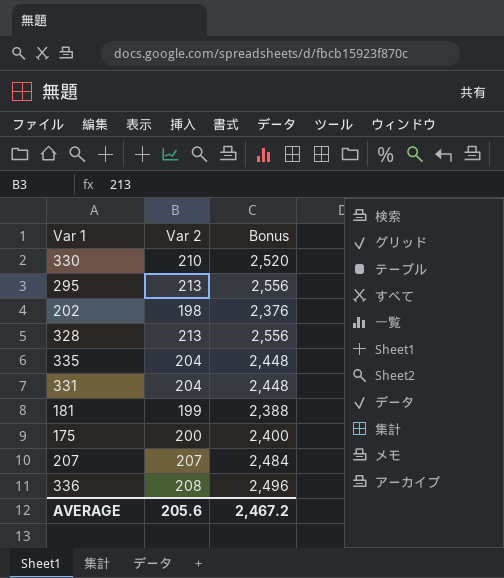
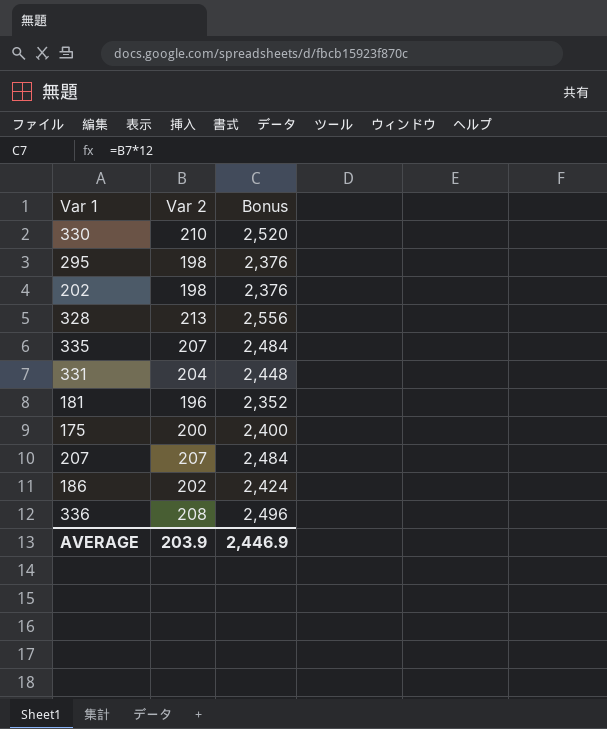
295 | Var 2: 213 -> 198
295 | Bonus: 2,556 -> 2,376
335 | Var 2: 204 -> 207
335 | Bonus: 2,448 -> 2,484
181 | Var 2: 199 -> 196
181 | Bonus: 2,388 -> 2,352
row 186: none -> 202 | 2,424
AVERAGE | Var 2: 205.6 -> 203.9
AVERAGE | Bonus: 2,467.2 -> 2,446.9

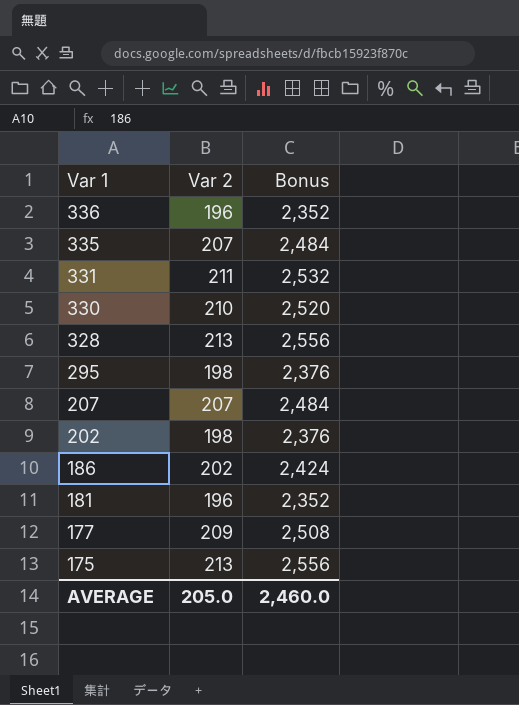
row order: none -> Var 1 descending
336 | Var 2: 208 -> 196
336 | Bonus: 2,496 -> 2,352
331 | Var 2: 204 -> 211
331 | Bonus: 2,448 -> 2,532
row 177: none -> 209 | 2,508
175 | Var 2: 200 -> 213
175 | Bonus: 2,400 -> 2,556
AVERAGE | Var 2: 203.9 -> 205.0
AVERAGE | Bonus: 2,446.9 -> 2,460.0

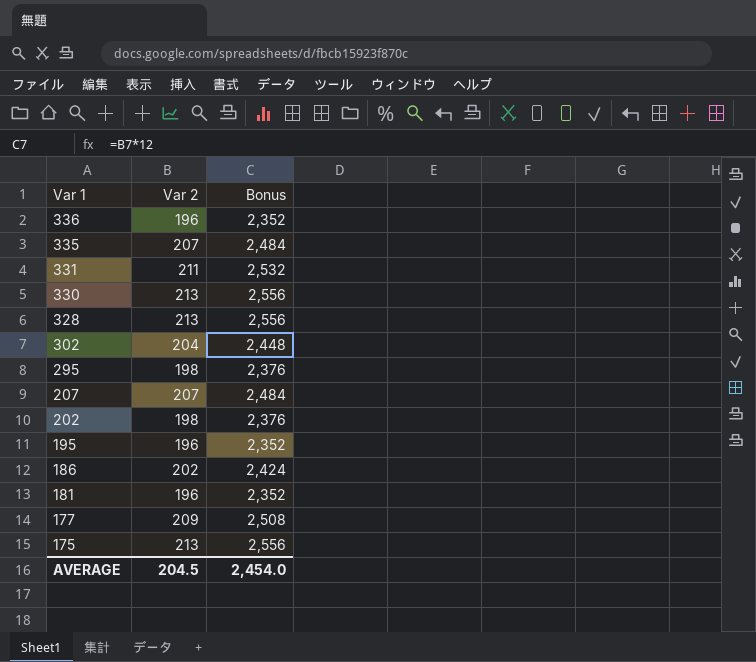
330 | Var 2: 210 -> 213
330 | Bonus: 2,520 -> 2,556
row 302: none -> 204 | 2,448
row 195: none -> 196 | 2,352
AVERAGE | Var 2: 205.0 -> 204.5
AVERAGE | Bonus: 2,460.0 -> 2,454.0

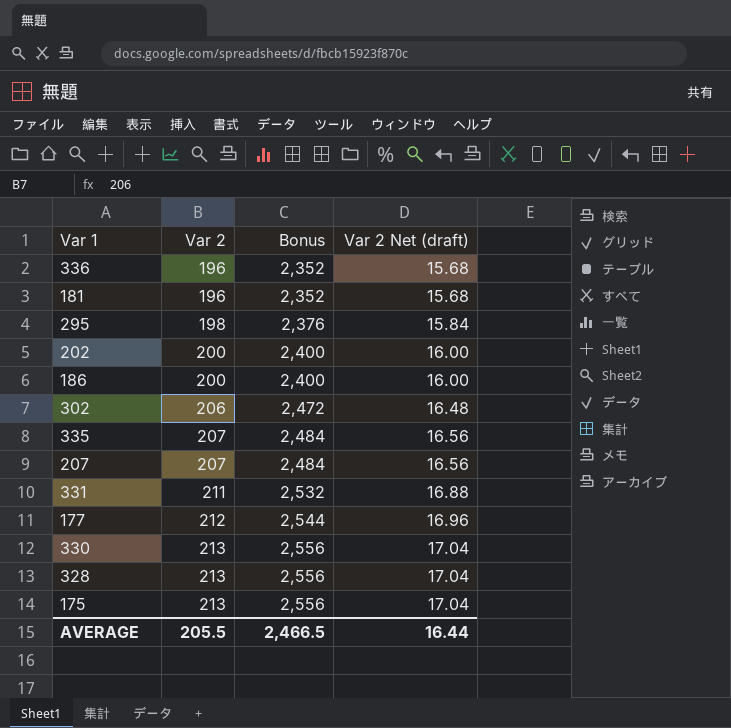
row order: Var 1 descending -> Var 2 ascending
column Var 2 Net (draft) | formula: none -> [Var 2] * 0.08
row 195: 196 | 2,352 -> none
202 | Var 2: 198 -> 200
202 | Bonus: 2,376 -> 2,400
186 | Var 2: 202 -> 200
186 | Bonus: 2,424 -> 2,400
302 | Var 2: 204 -> 206
302 | Bonus: 2,448 -> 2,472
177 | Var 2: 209 -> 212
177 | Bonus: 2,508 -> 2,544
AVERAGE | Var 2: 204.5 -> 205.5
AVERAGE | Bonus: 2,454.0 -> 2,466.5

